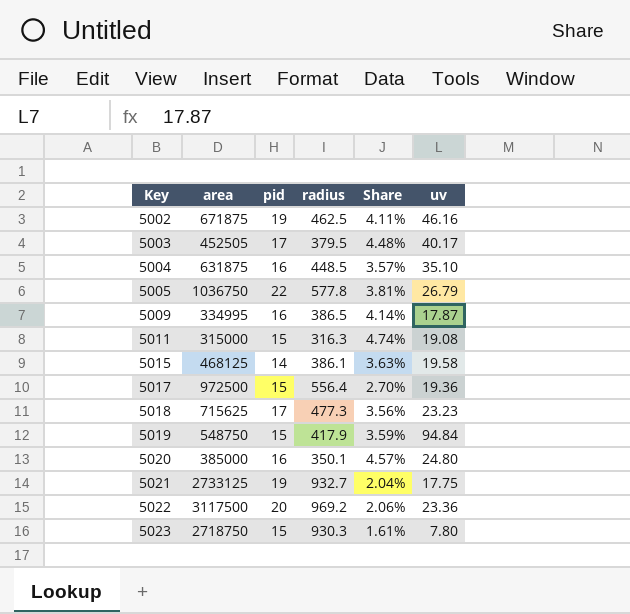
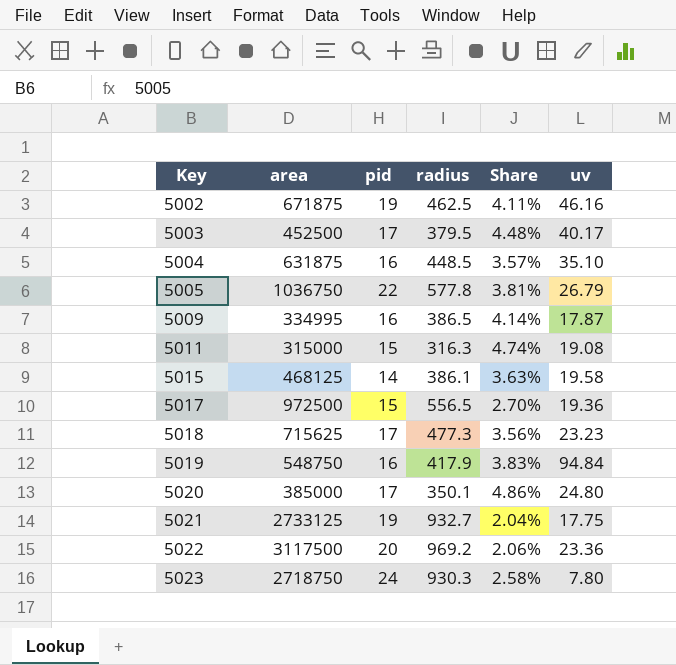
5003 | area: 452505 -> 452500
5017 | radius: 556.4 -> 556.5
5019 | pid: 15 -> 16
5019 | Share: 3.59% -> 3.83%
5020 | pid: 16 -> 17
5020 | Share: 4.57% -> 4.86%
5023 | pid: 15 -> 24
5023 | Share: 1.61% -> 2.58%

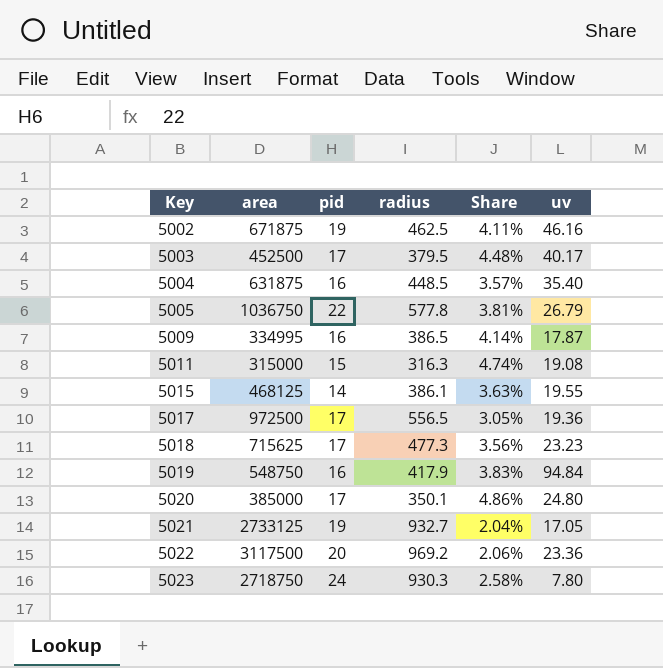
5004 | uv: 35.10 -> 35.40
5015 | uv: 19.58 -> 19.55
5017 | pid: 15 -> 17
5017 | Share: 2.70% -> 3.05%
5021 | uv: 17.75 -> 17.05

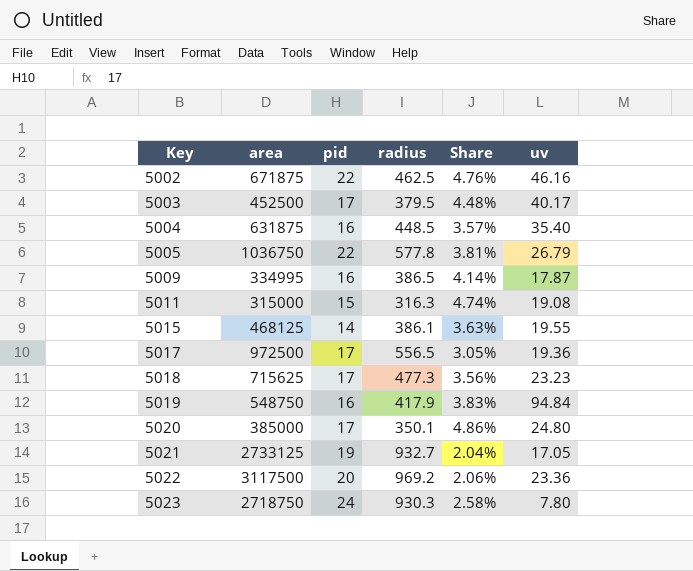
5002 | pid: 19 -> 22
5002 | Share: 4.11% -> 4.76%

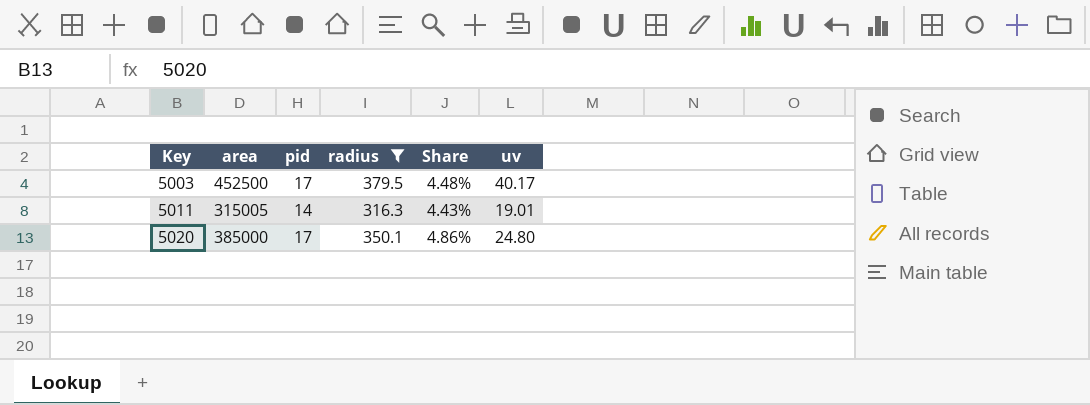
filter: none -> radius <= 379.5
5011 | area: 315000 -> 315005
5011 | pid: 15 -> 14
5011 | Share: 4.74% -> 4.43%
5011 | uv: 19.08 -> 19.01

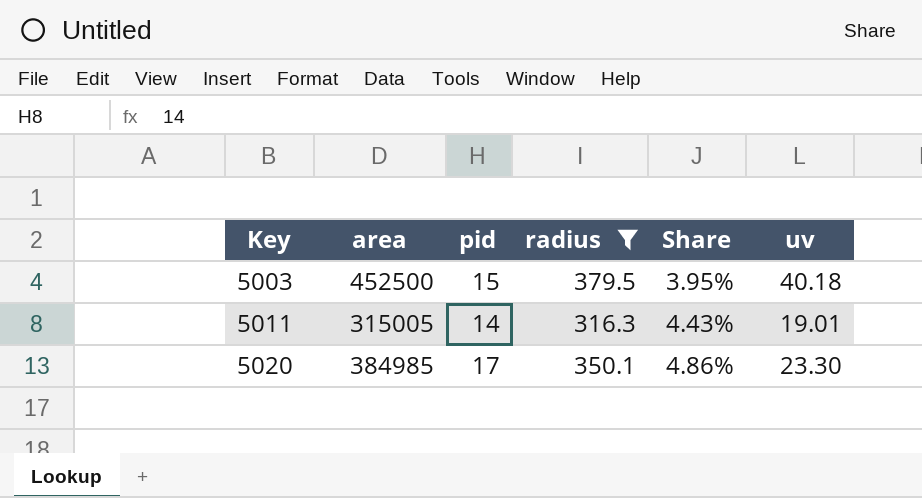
5003 | pid: 17 -> 15
5003 | Share: 4.48% -> 3.95%
5003 | uv: 40.17 -> 40.18
5020 | area: 385000 -> 384985
5020 | uv: 24.80 -> 23.30

